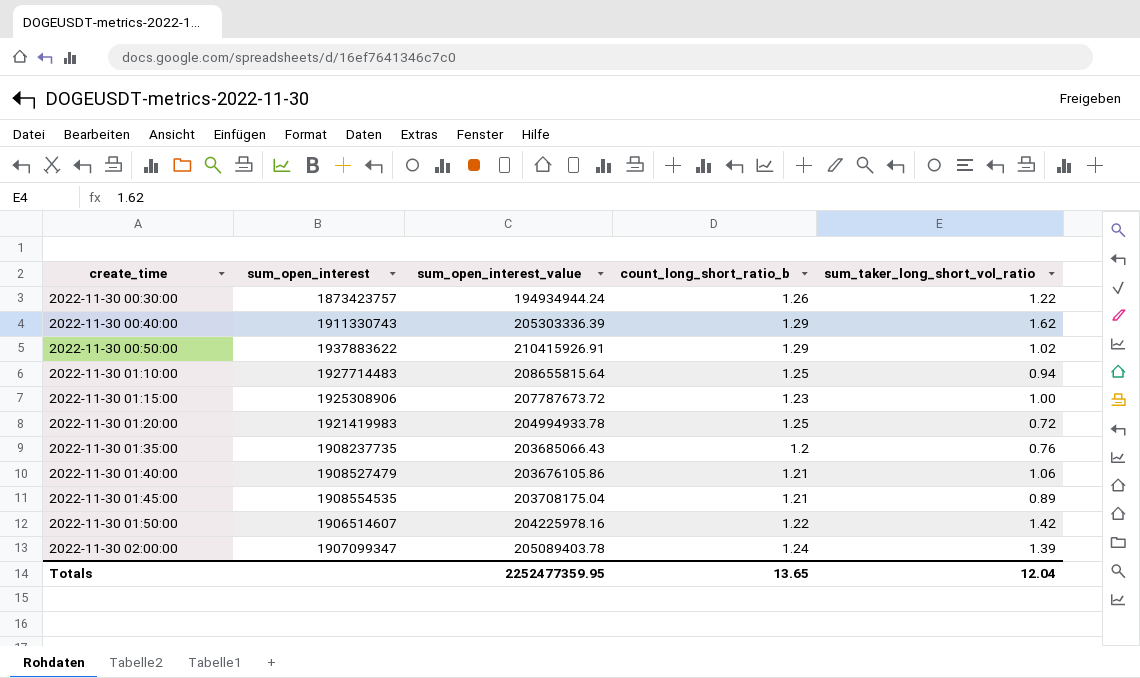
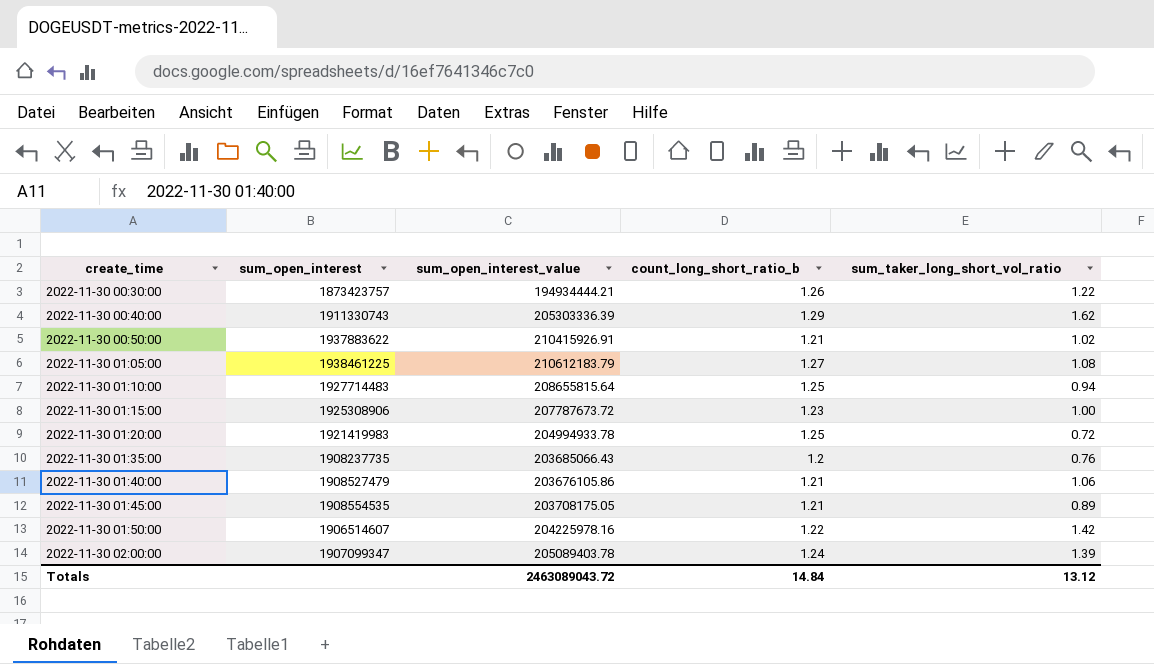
2022-11-30 00:30:00 | sum_open_interest_value: 194934944.24 -> 194934444.21
2022-11-30 00:50:00 | count_long_short_ratio_b: 1.29 -> 1.21
row 2022-11-30 01:05:00: none -> 1938461225 | 210612183.79 | 1.27 | 1.08
2022-11-30 01:45:00 | sum_open_interest_value: 203708175.04 -> 203708175.05
Totals | sum_open_interest_value: 2252477359.95 -> 2463089043.72
Totals | count_long_short_ratio_b: 13.65 -> 14.84
Totals | sum_taker_long_short_vol_ratio: 12.04 -> 13.12

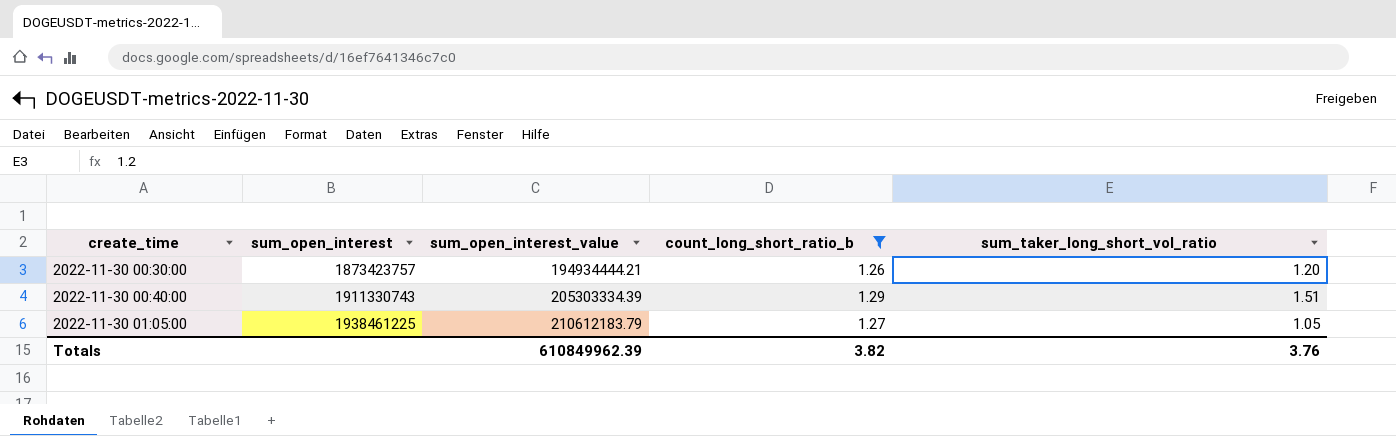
filter: none -> count_long_short_ratio_b >= 1.26
2022-11-30 00:30:00 | sum_taker_long_short_vol_ratio: 1.22 -> 1.20
2022-11-30 00:40:00 | sum_open_interest_value: 205303336.39 -> 205303334.39
2022-11-30 00:40:00 | sum_taker_long_short_vol_ratio: 1.62 -> 1.51
2022-11-30 01:05:00 | sum_taker_long_short_vol_ratio: 1.08 -> 1.05
Totals | sum_open_interest_value: 2463089043.72 -> 610849962.39
Totals | count_long_short_ratio_b: 14.84 -> 3.82
Totals | sum_taker_long_short_vol_ratio: 13.12 -> 3.76

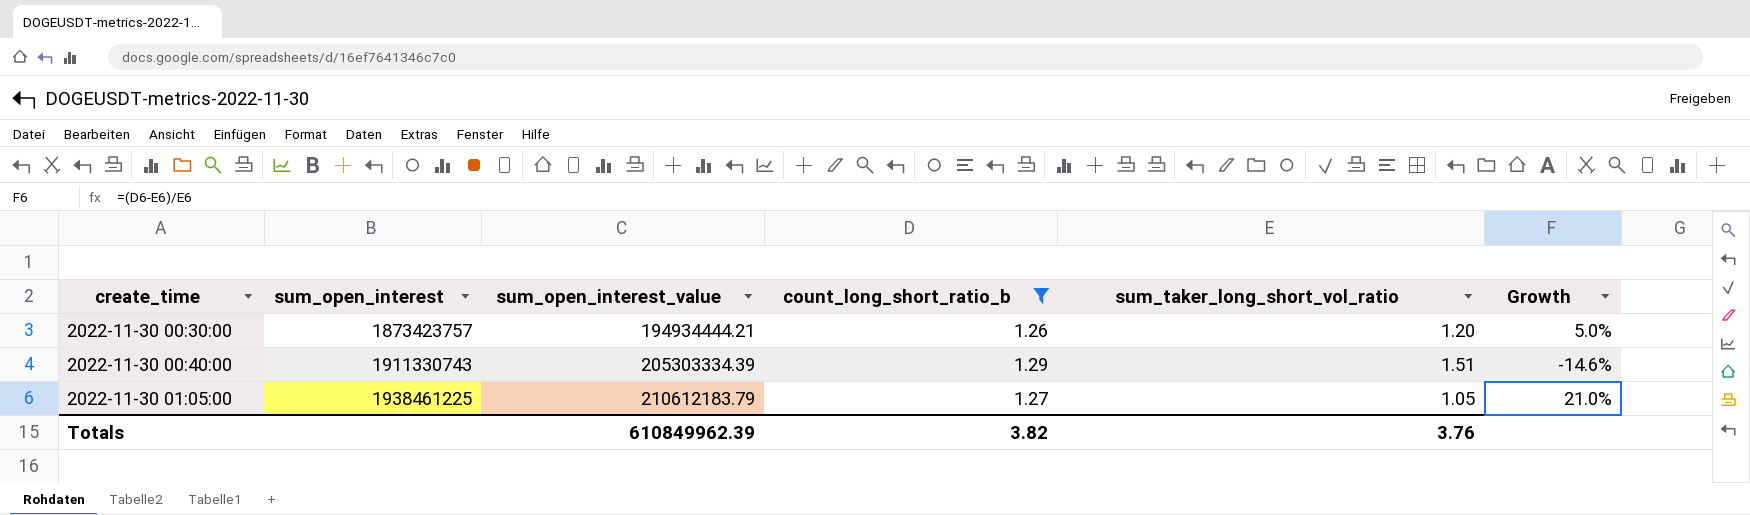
column Growth | formula: none -> ([count_long_short_ratio_b] - [sum_taker_long_short_vol_ratio]) / [sum_taker_long_short_vol_ratio]

